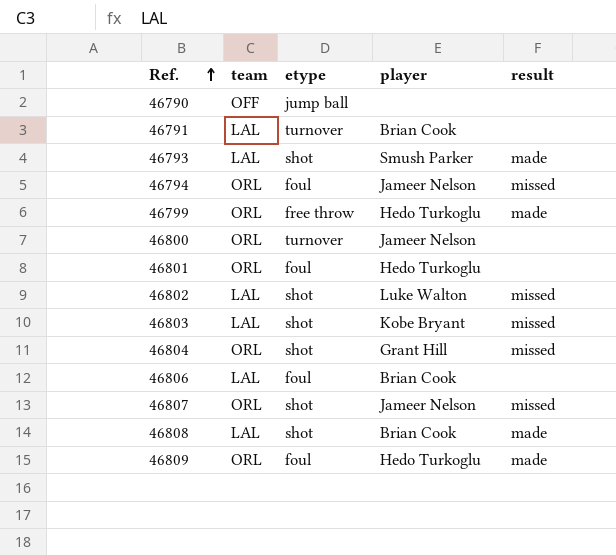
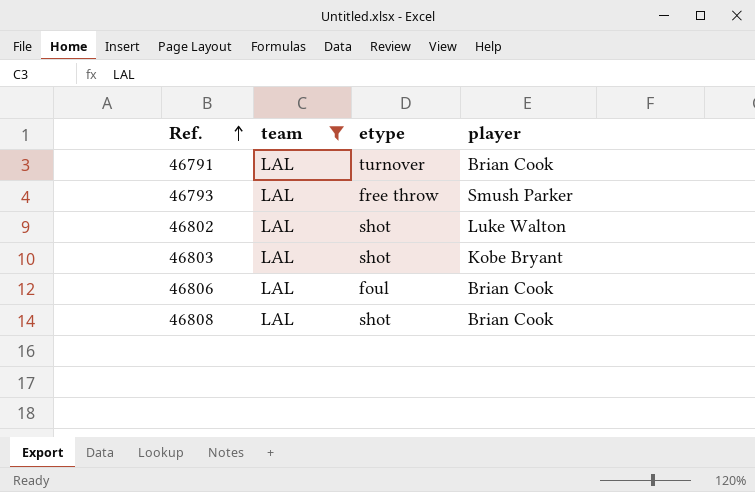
filter: none -> team = LAL
column result | position: 5 -> none
46793 | etype: shot -> free throw

